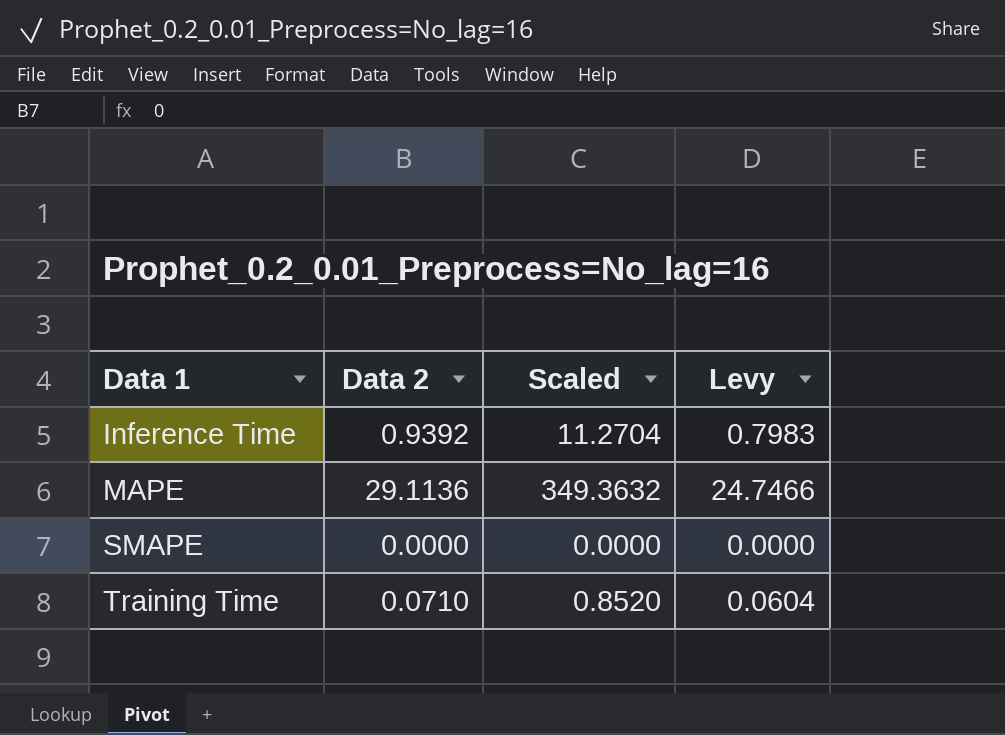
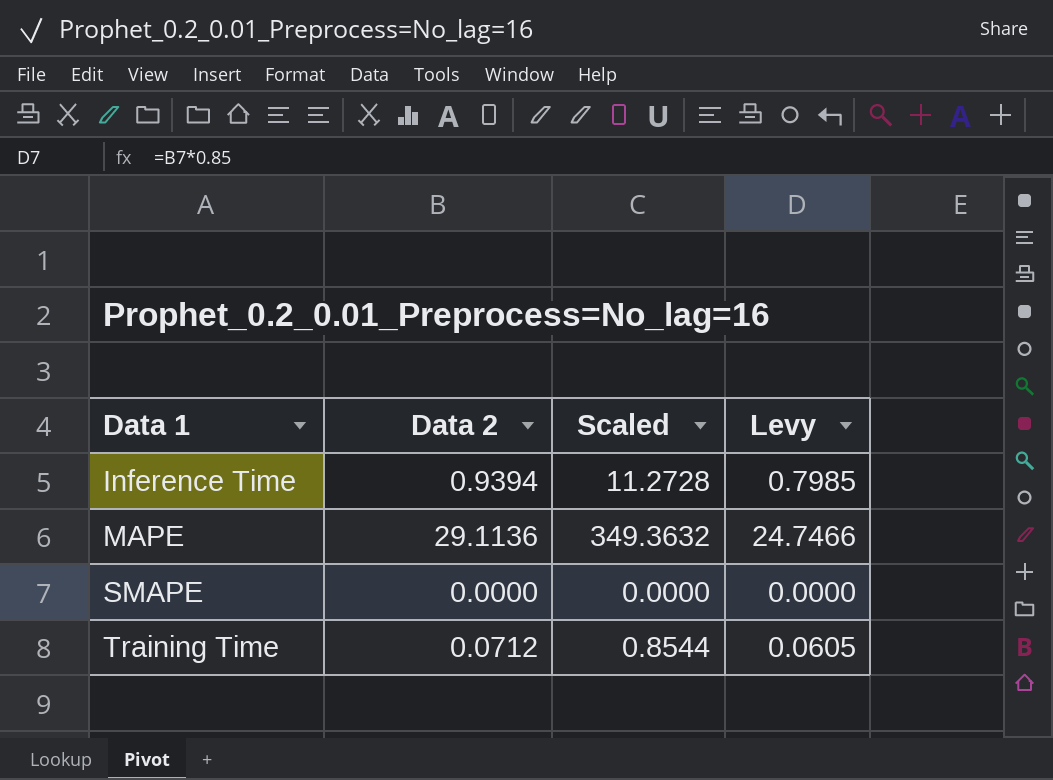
Inference Time | Data 2: 0.9392 -> 0.9394
Inference Time | Scaled: 11.2704 -> 11.2728
Inference Time | Levy: 0.7983 -> 0.7985
Training Time | Data 2: 0.0710 -> 0.0712
Training Time | Scaled: 0.8520 -> 0.8544
Training Time | Levy: 0.0604 -> 0.0605

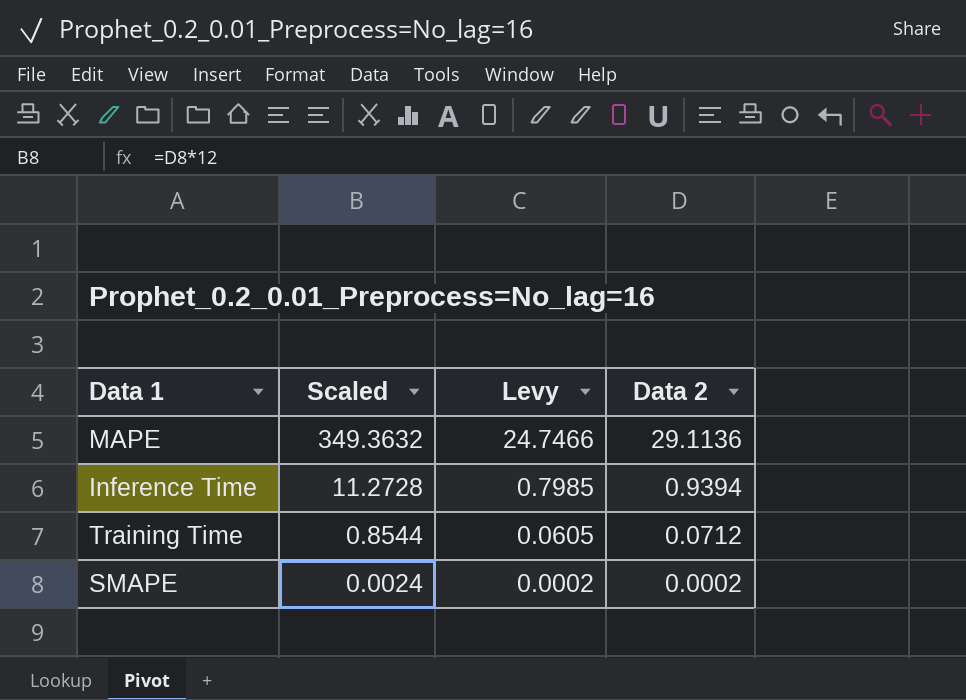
row order: Data 1 ascending -> Scaled descending
column Data 2 | position: 2 -> 4
SMAPE | Scaled: 0.0000 -> 0.0024
SMAPE | Levy: 0.0000 -> 0.0002
SMAPE | Data 2: 0.0000 -> 0.0002

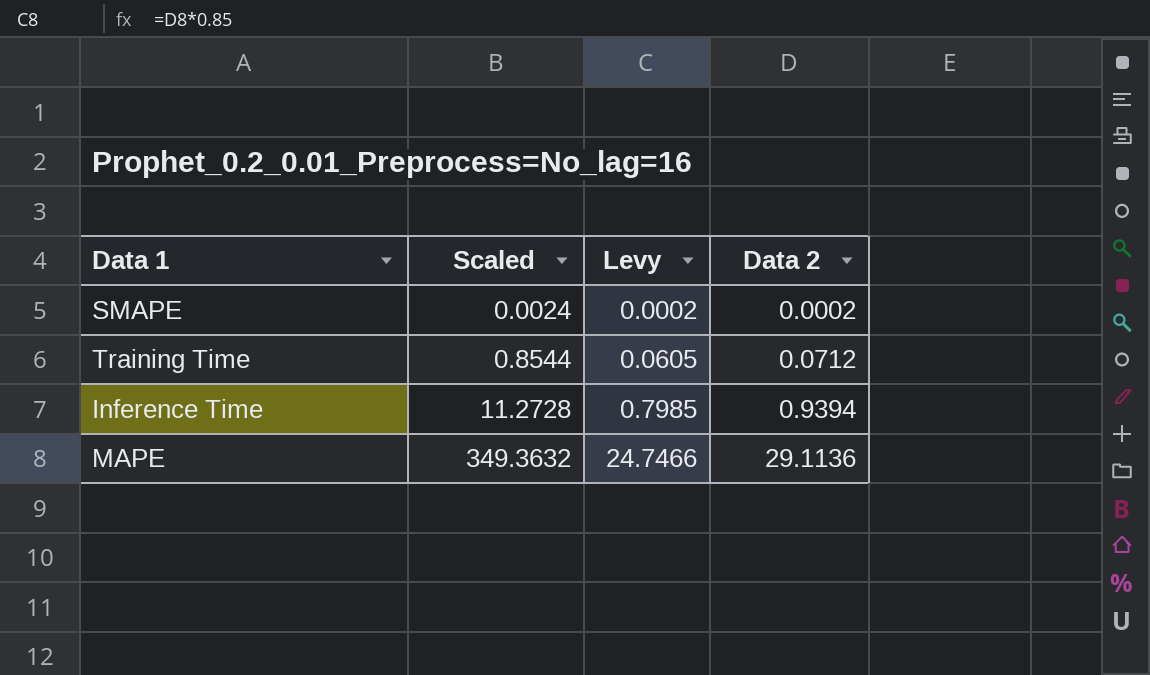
row order: Scaled descending -> Scaled ascending

